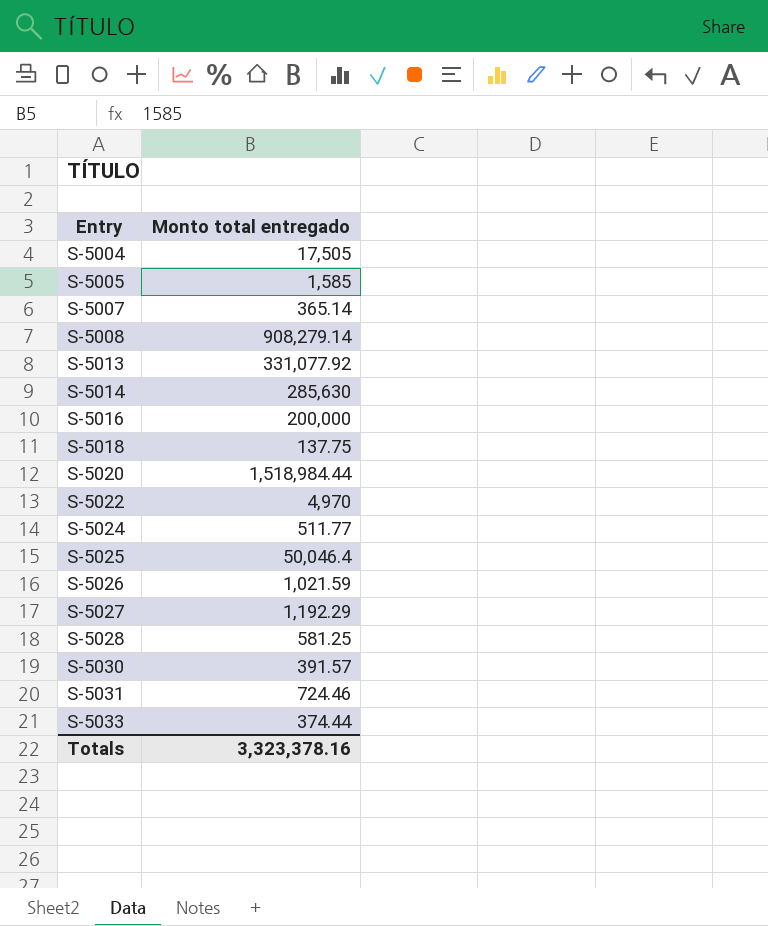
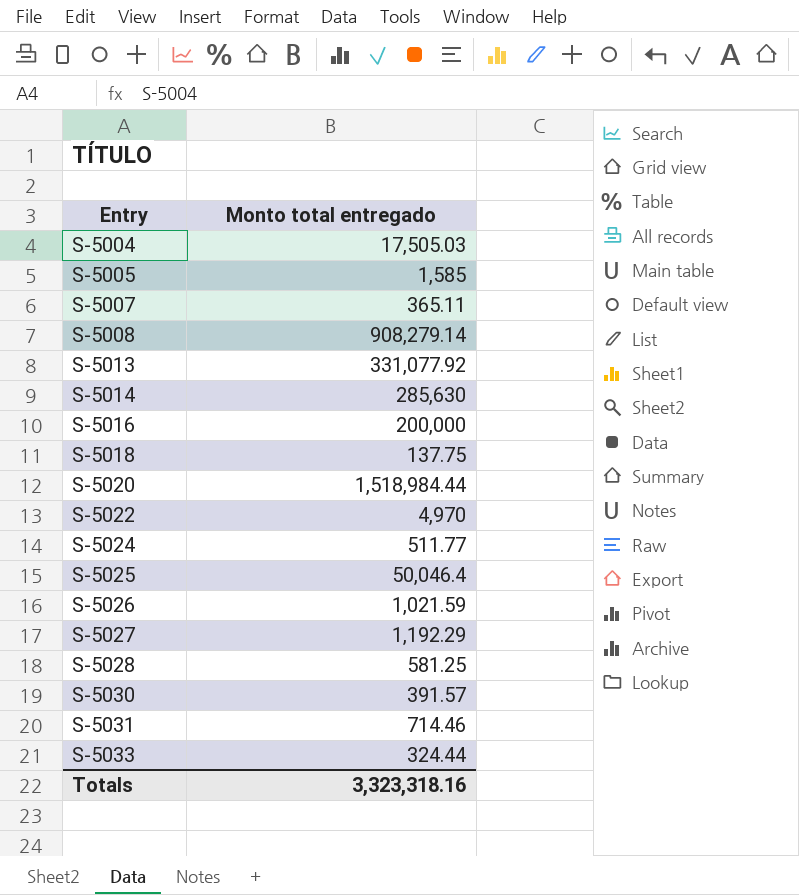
S-5004 | Monto total entregado: 17,505 -> 17,505.03
S-5007 | Monto total entregado: 365.14 -> 365.11
S-5031 | Monto total entregado: 724.46 -> 714.46
S-5033 | Monto total entregado: 374.44 -> 324.44
Totals | Monto total entregado: 3,323,378.16 -> 3,323,318.16

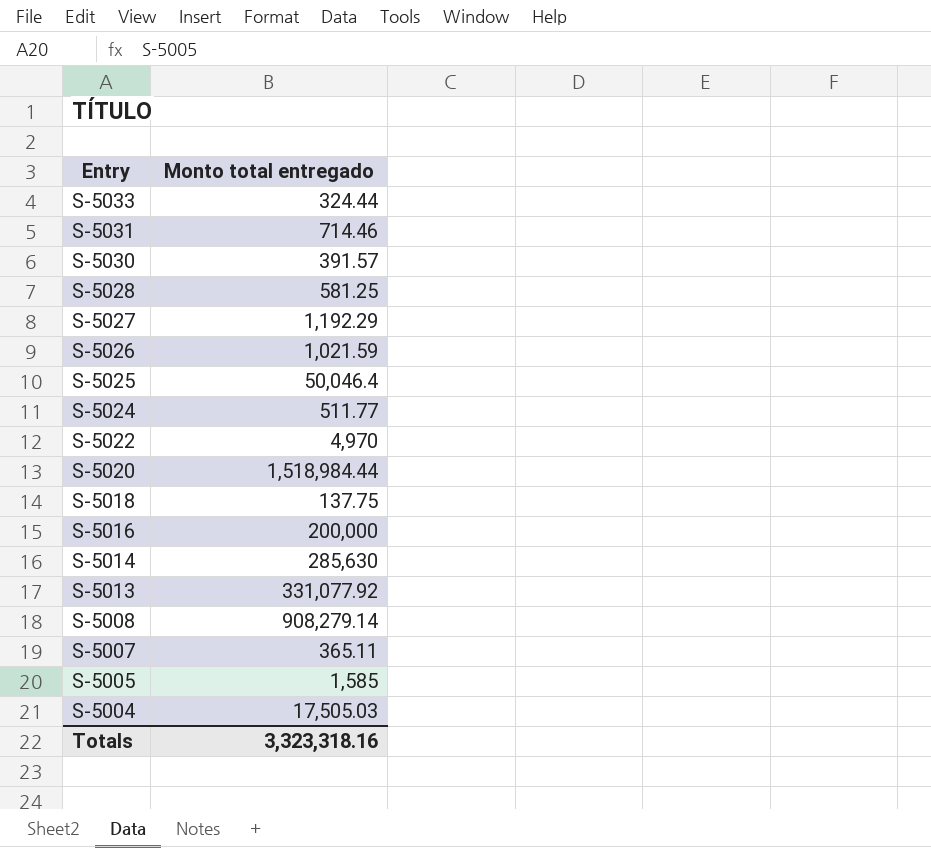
row order: Entry ascending -> Entry descending

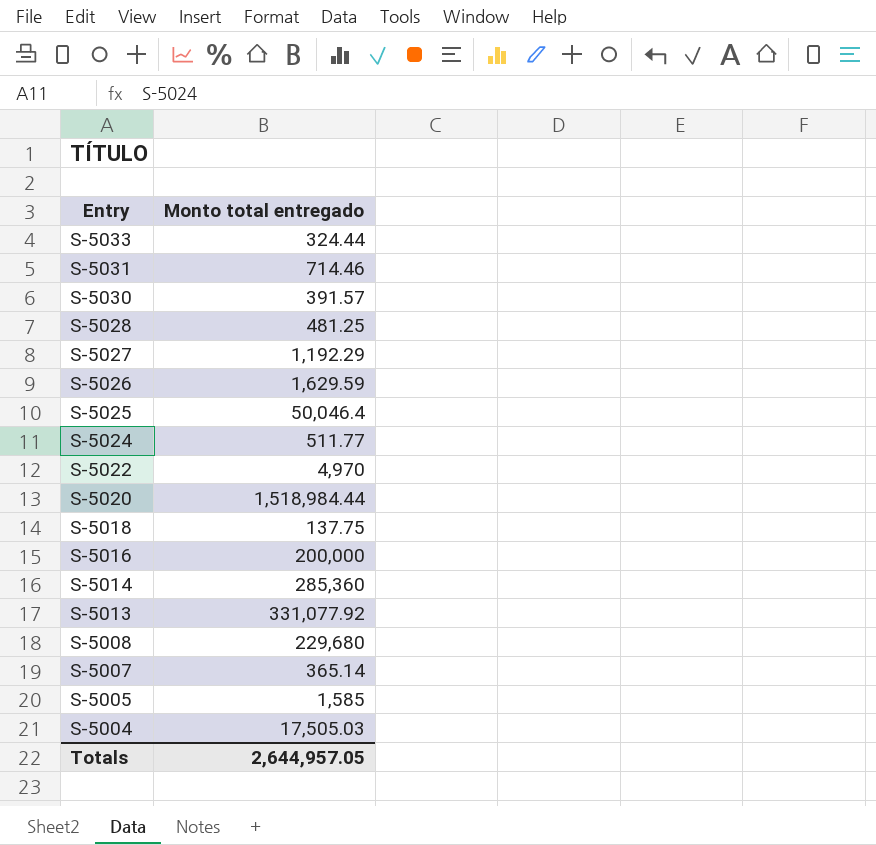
S-5028 | Monto total entregado: 581.25 -> 481.25
S-5026 | Monto total entregado: 1,021.59 -> 1,629.59
S-5014 | Monto total entregado: 285,630 -> 285,360
S-5008 | Monto total entregado: 908,279.14 -> 229,680
S-5007 | Monto total entregado: 365.11 -> 365.14
Totals | Monto total entregado: 3,323,318.16 -> 2,644,957.05

